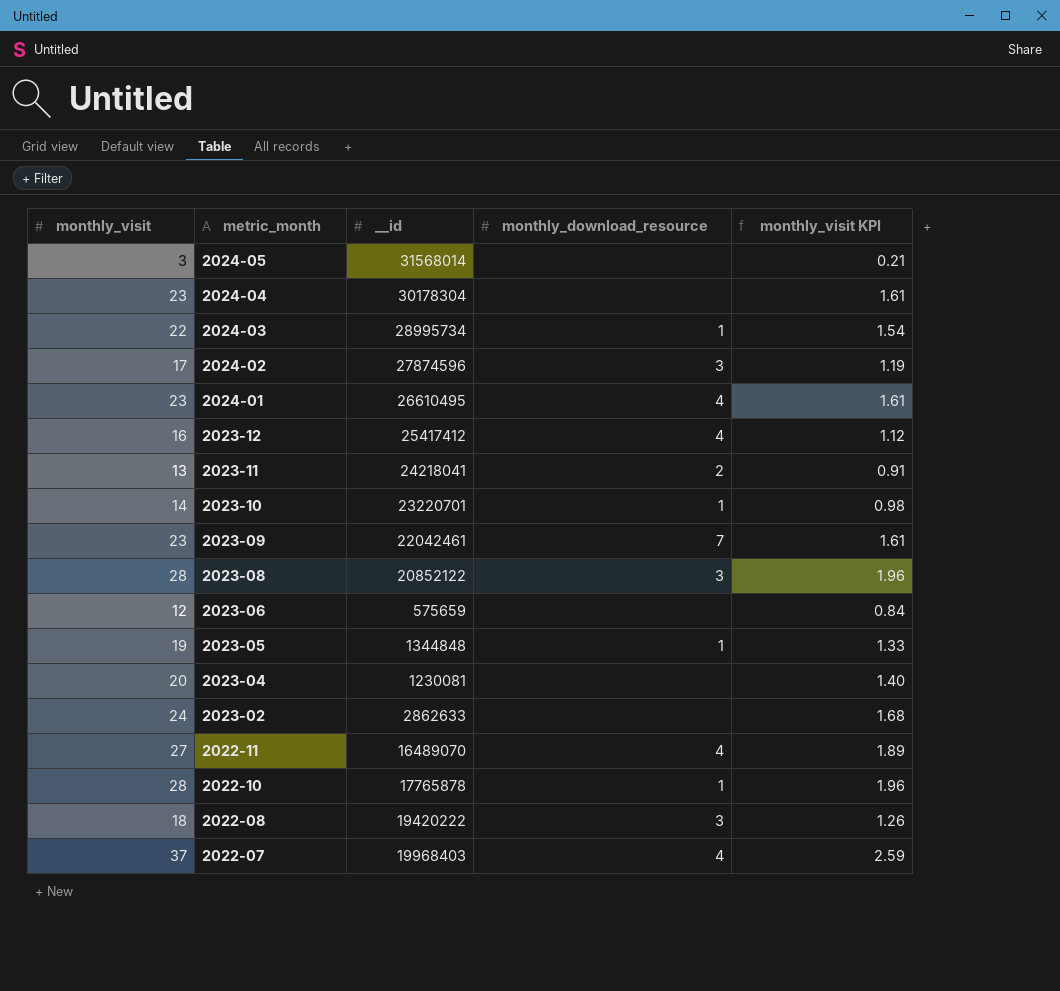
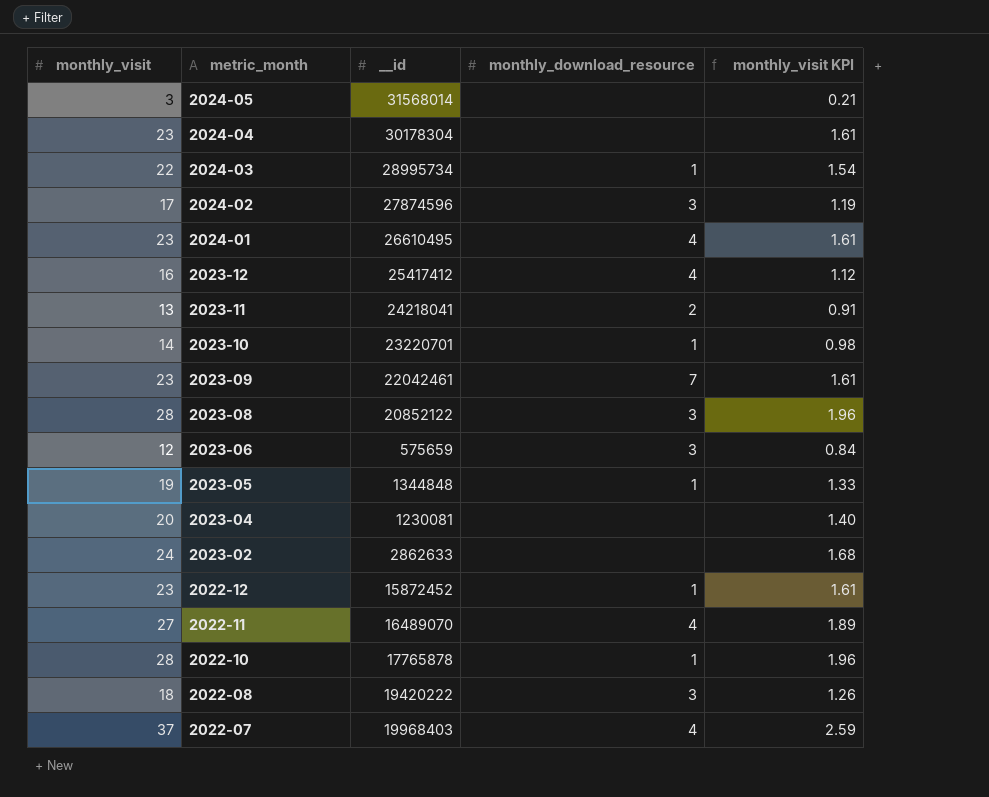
2023-06 | monthly_download_resource: none -> 3
row 2022-12: none -> 23 | 15872452 | 1 | 1.61

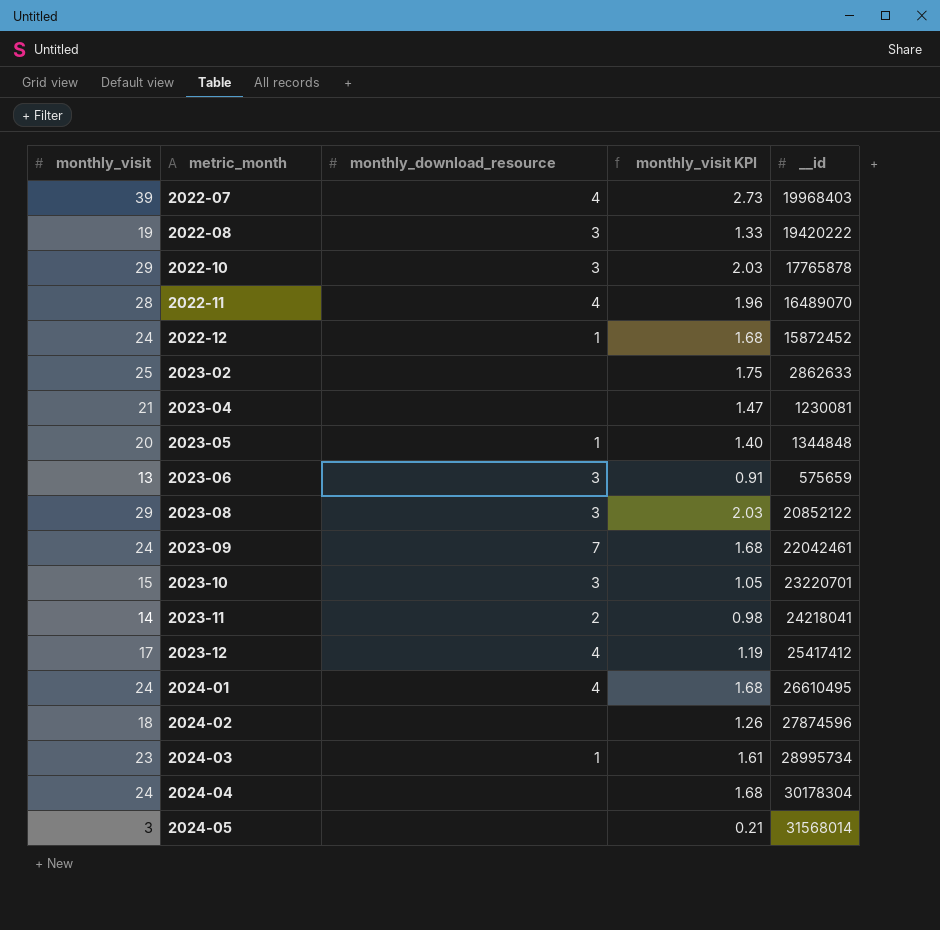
row order: metric_month descending -> metric_month ascending
column __id | position: 3 -> 5
2022-07 | monthly_visit: 37 -> 39
2022-07 | monthly_visit KPI: 2.59 -> 2.73
2022-08 | monthly_visit: 18 -> 19
2022-08 | monthly_visit KPI: 1.26 -> 1.33
2022-10 | monthly_visit: 28 -> 29
2022-10 | monthly_download_resource: 1 -> 3
2022-10 | monthly_visit KPI: 1.96 -> 2.03
2022-11 | monthly_visit: 27 -> 28
2022-11 | monthly_visit KPI: 1.89 -> 1.96
2022-12 | monthly_visit: 23 -> 24
2022-12 | monthly_visit KPI: 1.61 -> 1.68
2023-02 | monthly_visit: 24 -> 25
2023-02 | monthly_visit KPI: 1.68 -> 1.75
2023-04 | monthly_visit: 20 -> 21
2023-04 | monthly_visit KPI: 1.40 -> 1.47
2023-05 | monthly_visit: 19 -> 20
2023-05 | monthly_visit KPI: 1.33 -> 1.40
2023-06 | monthly_visit: 12 -> 13
2023-06 | monthly_visit KPI: 0.84 -> 0.91
2023-08 | monthly_visit: 28 -> 29
2023-08 | monthly_visit KPI: 1.96 -> 2.03
2023-09 | monthly_visit: 23 -> 24
2023-09 | monthly_visit KPI: 1.61 -> 1.68
2023-10 | monthly_visit: 14 -> 15
2023-10 | monthly_download_resource: 1 -> 3
2023-10 | monthly_visit KPI: 0.98 -> 1.05
2023-11 | monthly_visit: 13 -> 14
2023-11 | monthly_visit KPI: 0.91 -> 0.98
2023-12 | monthly_visit: 16 -> 17
2023-12 | monthly_visit KPI: 1.12 -> 1.19
2024-01 | monthly_visit: 23 -> 24
2024-01 | monthly_visit KPI: 1.61 -> 1.68
2024-02 | monthly_visit: 17 -> 18
2024-02 | monthly_download_resource: 3 -> none
2024-02 | monthly_visit KPI: 1.19 -> 1.26
2024-03 | monthly_visit: 22 -> 23
2024-03 | monthly_visit KPI: 1.54 -> 1.61
2024-04 | monthly_visit: 23 -> 24
2024-04 | monthly_visit KPI: 1.61 -> 1.68

